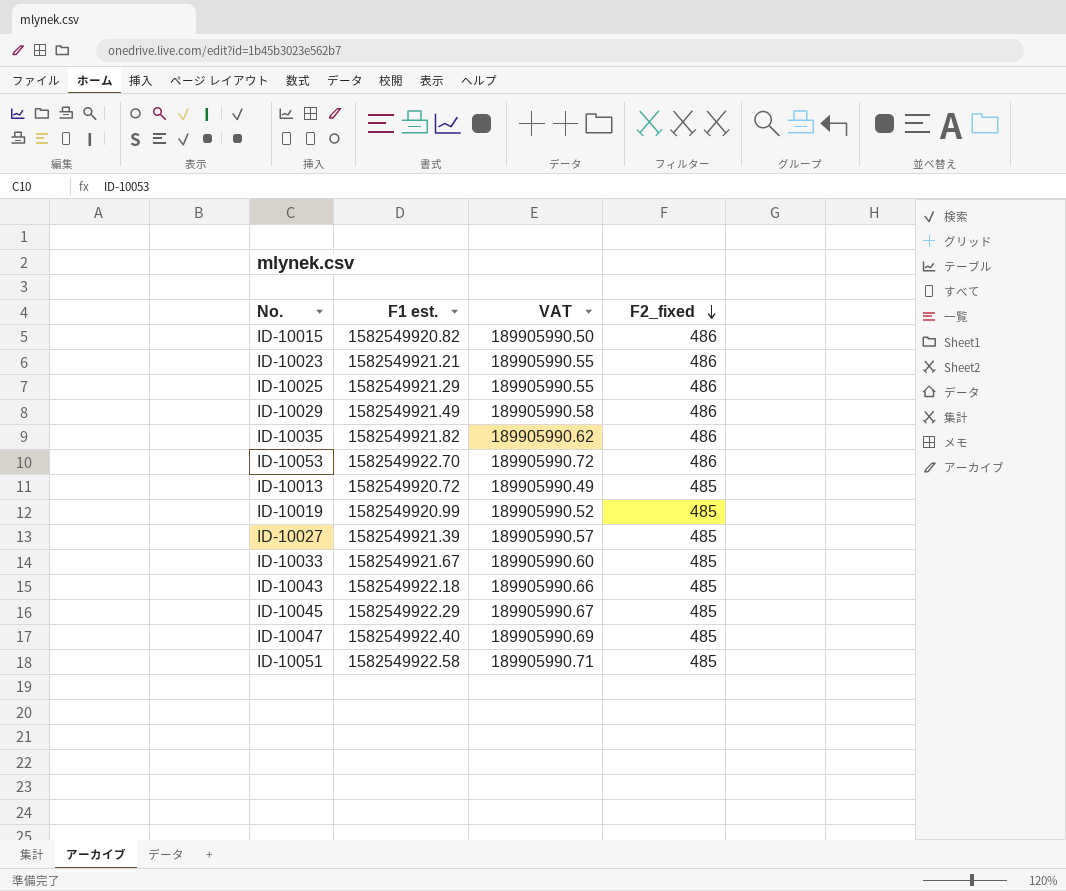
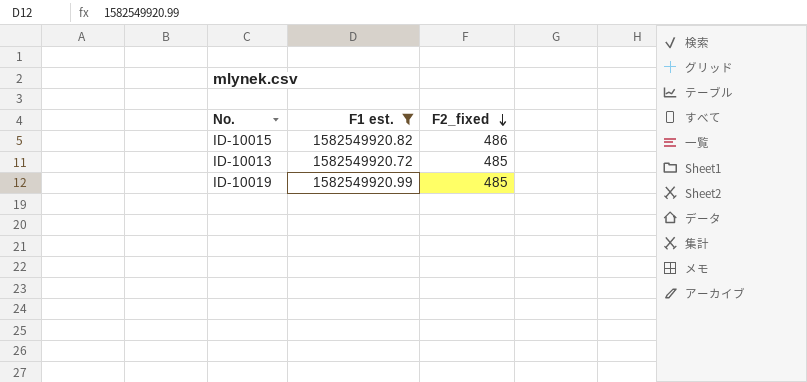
filter: none -> F1 est. <= 1582549920.99
column VAT | formula: [F1 est.] * 0.12 -> none

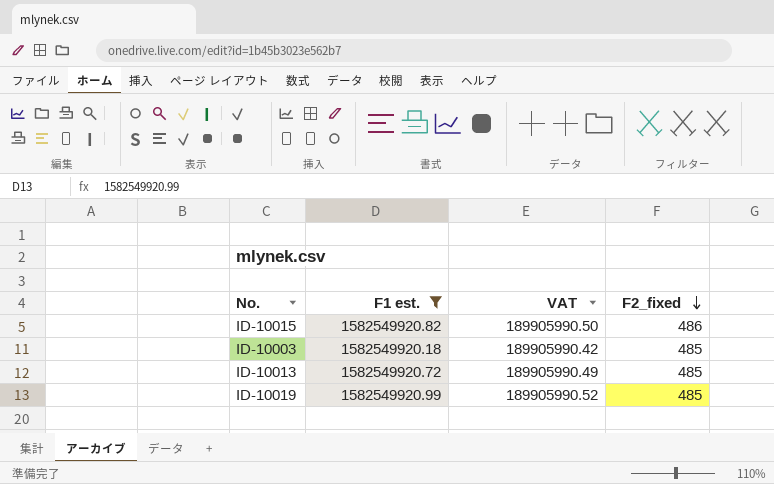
column VAT | formula: none -> [F1 est.] * 0.12
row ID-10003: none -> 1582549920.18 | 189905990.42 | 485

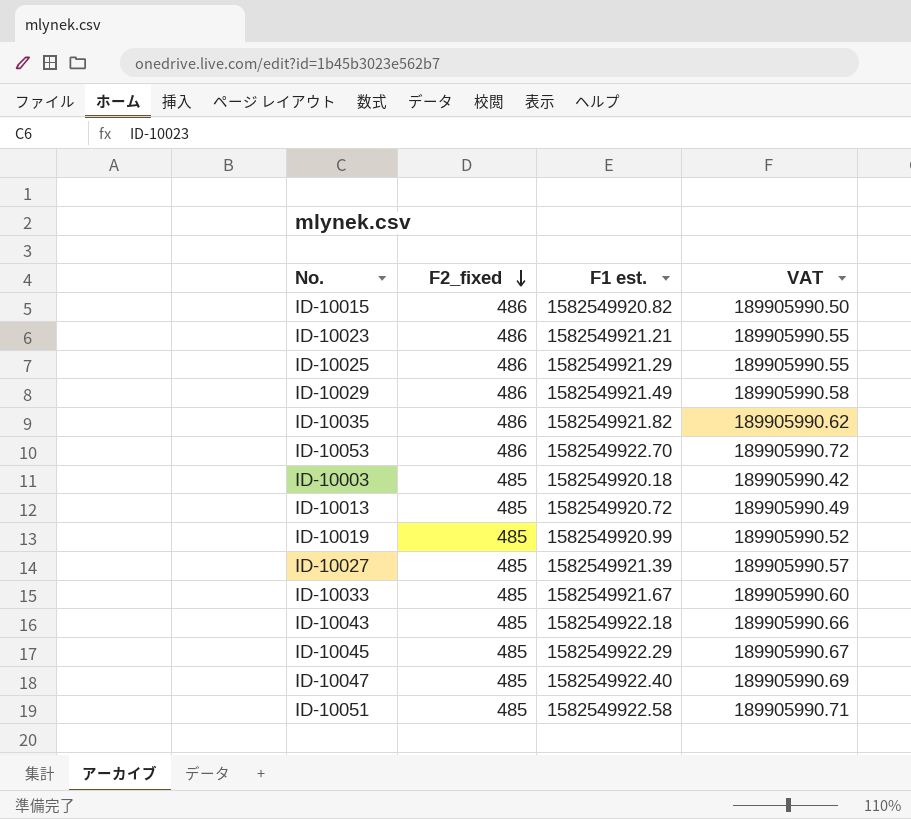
filter: F1 est. <= 1582549920.99 -> none
column F2_fixed | position: 4 -> 2

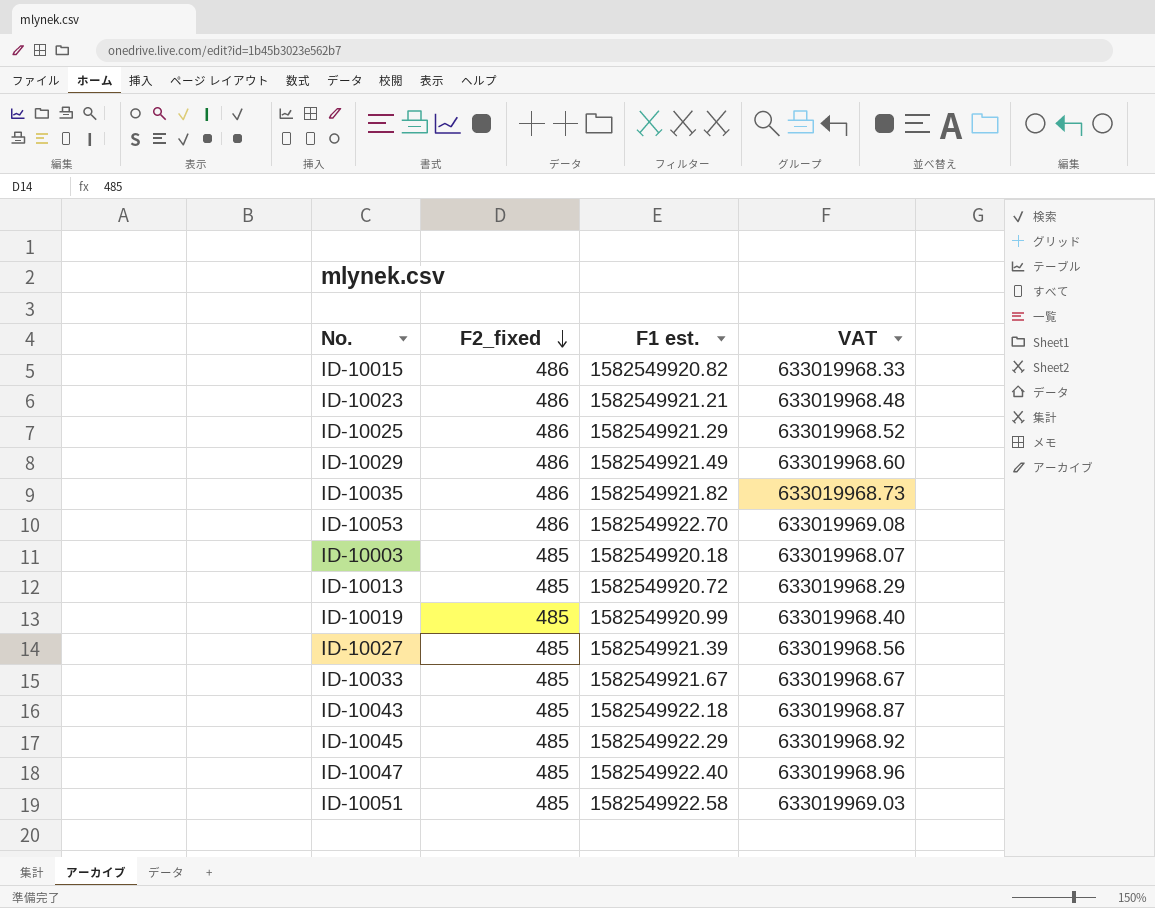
column VAT | formula: [F1 est.] * 0.12 -> [F1 est.] * 0.4

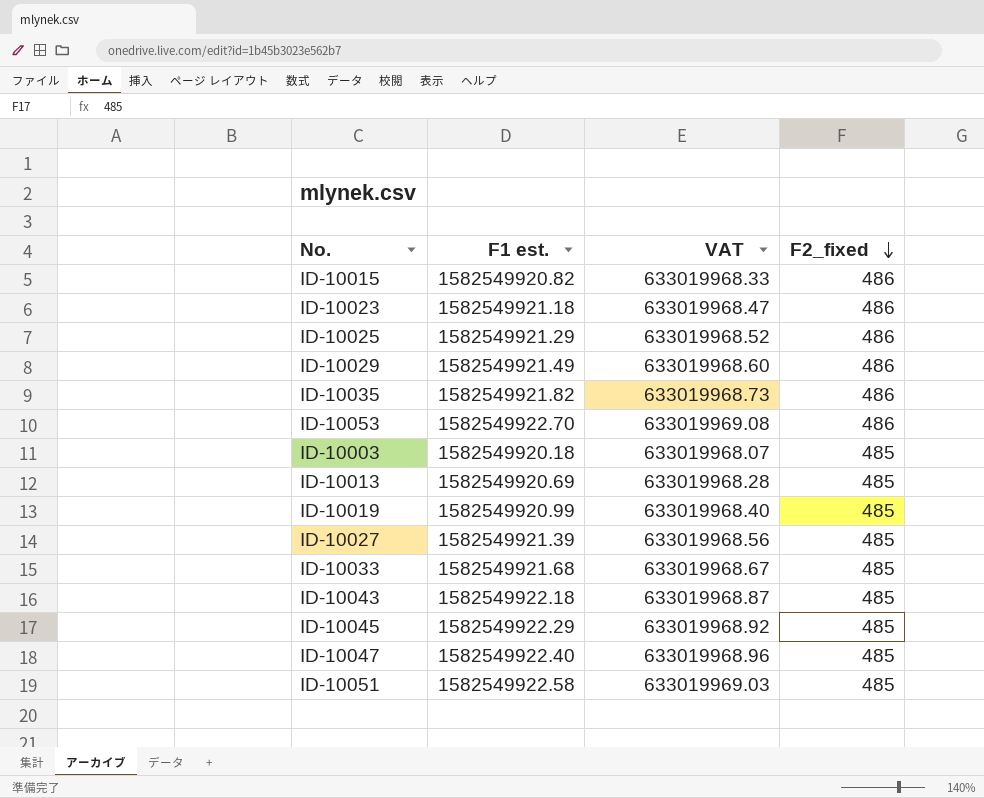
column F2_fixed | position: 2 -> 4
ID-10023 | F1 est.: 1582549921.21 -> 1582549921.18
ID-10023 | VAT: 633019968.48 -> 633019968.47
ID-10013 | F1 est.: 1582549920.72 -> 1582549920.69
ID-10013 | VAT: 633019968.29 -> 633019968.28
ID-10033 | F1 est.: 1582549921.67 -> 1582549921.68

